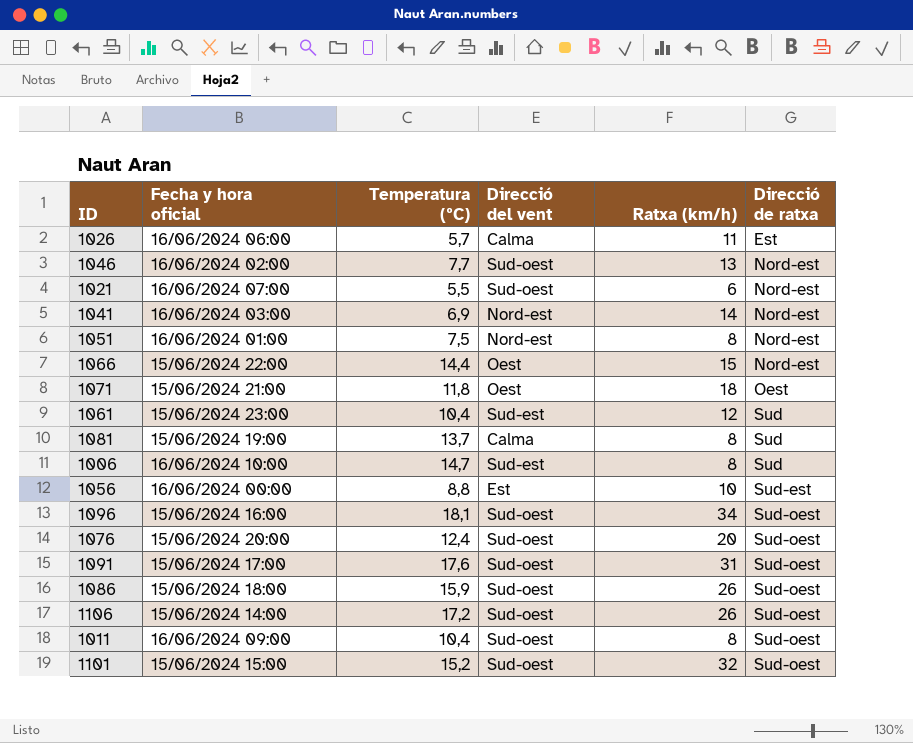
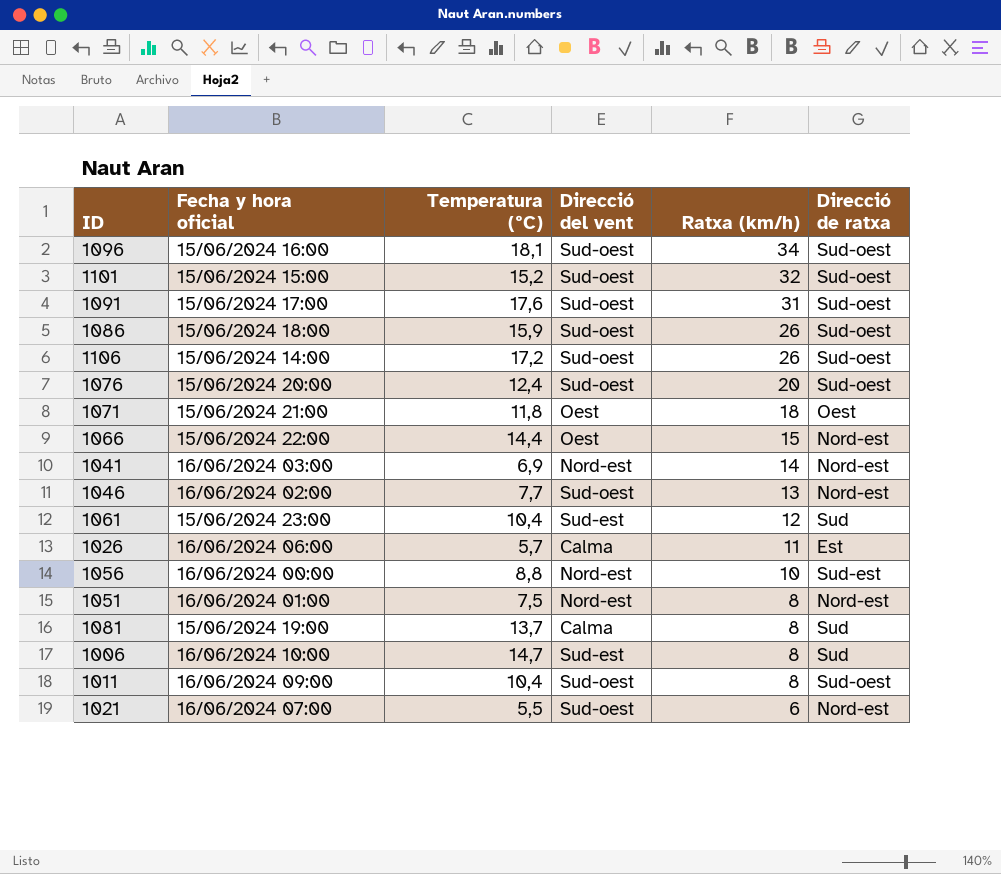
row order: Direcció de ratxa ascending -> Ratxa (km/h) descending
1056 | Direcció del vent: Est -> Nord-est

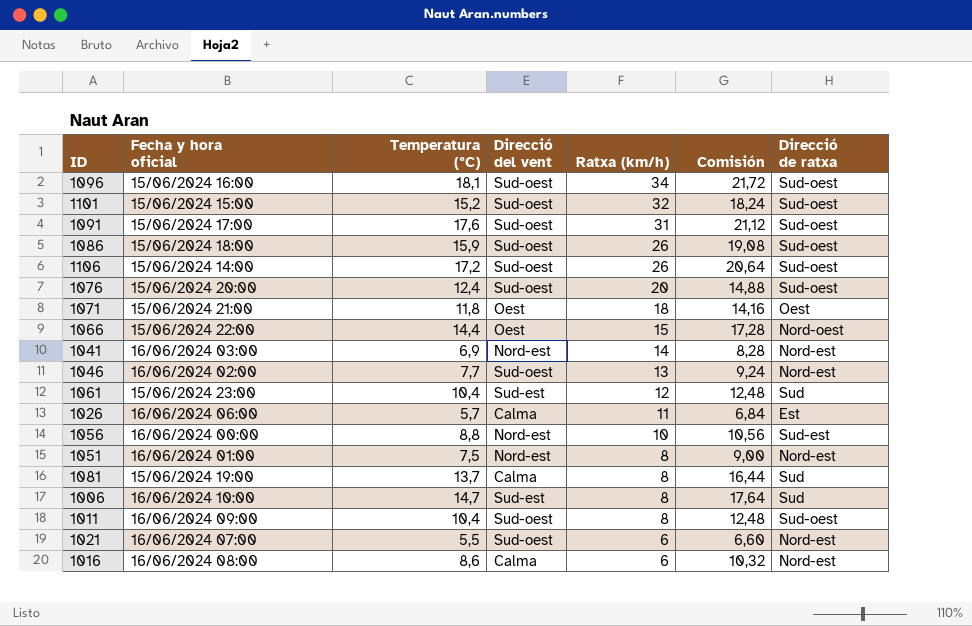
column Comisión | formula: none -> [Temperatura (ºC)] * 1,2
1066 | Direcció de ratxa: Nord-est -> Nord-oest
row 1016: none -> 16/06/2024 08:00 | 8,6 | Calma | 6 | 10,32 | Nord-est

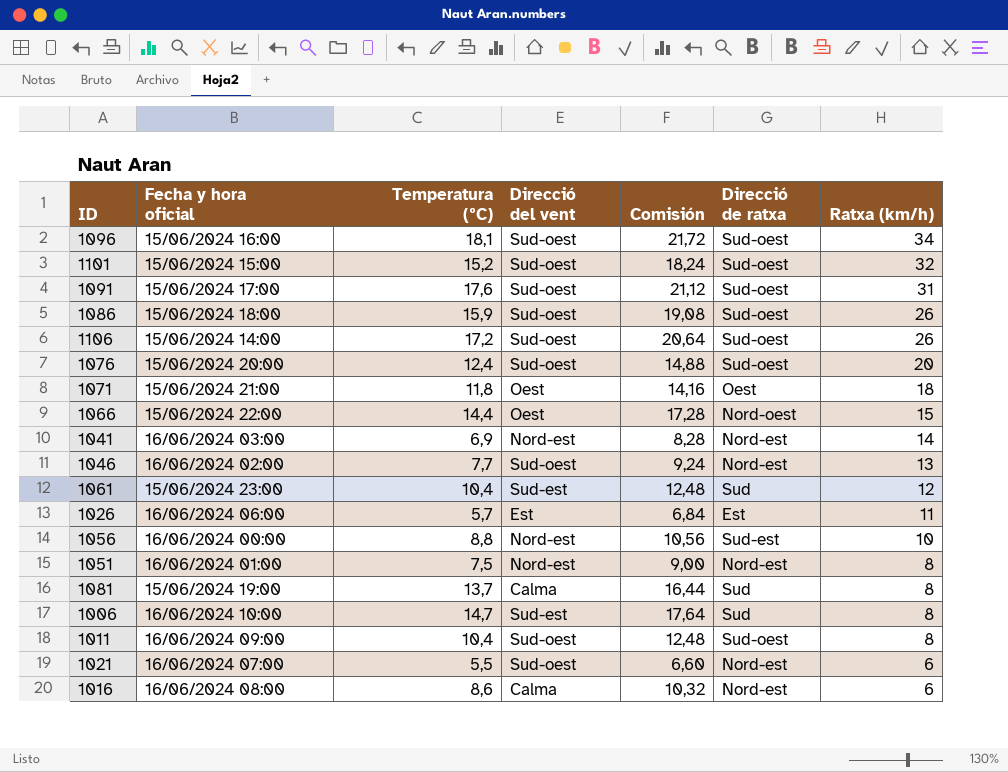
column Ratxa (km/h) | position: 5 -> 7
1026 | Direcció del vent: Calma -> Est

